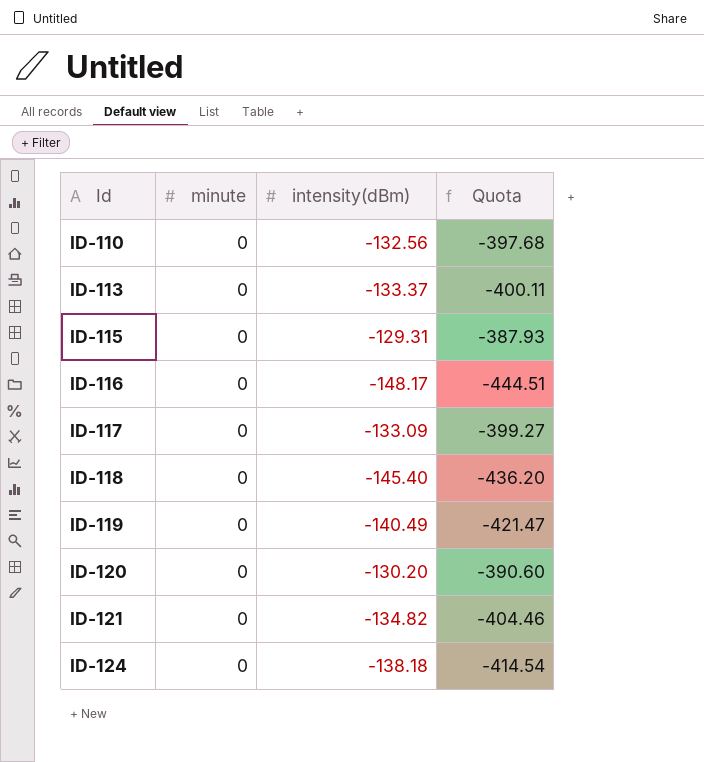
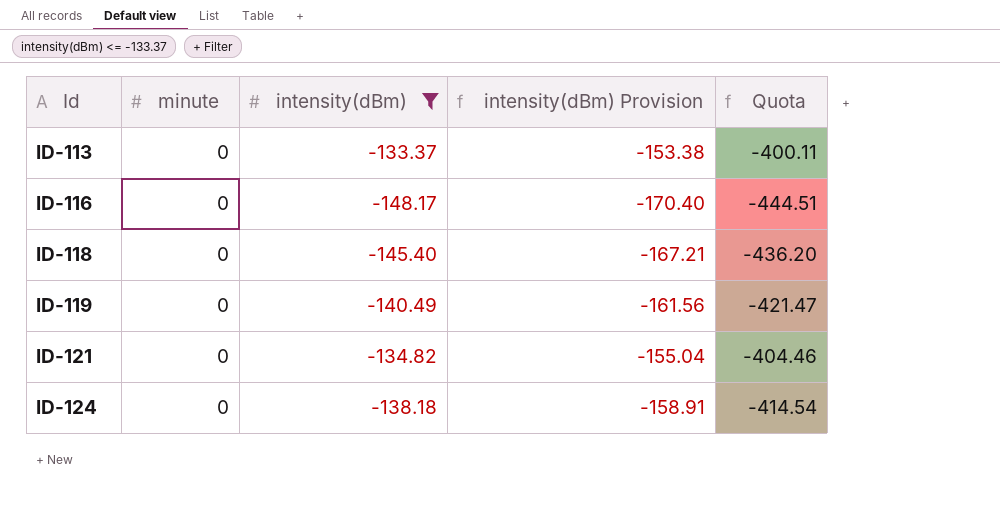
filter: none -> intensity(dBm) <= -133.37
column intensity(dBm) Provision | formula: none -> [intensity(dBm)] * 1.15

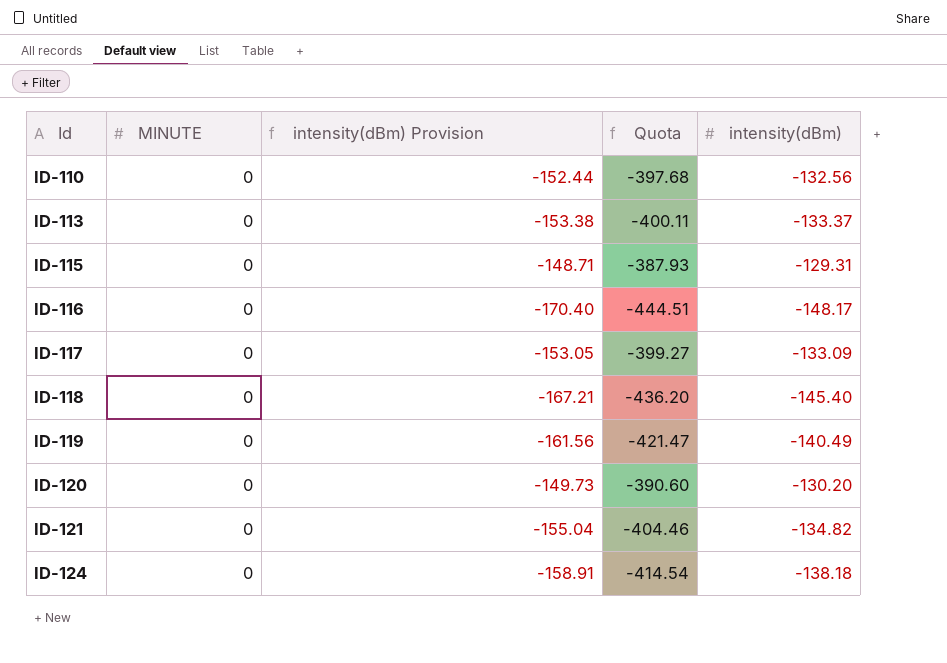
filter: intensity(dBm) <= -133.37 -> none
column name: minute -> MINUTE
column intensity(dBm) | position: 3 -> 5

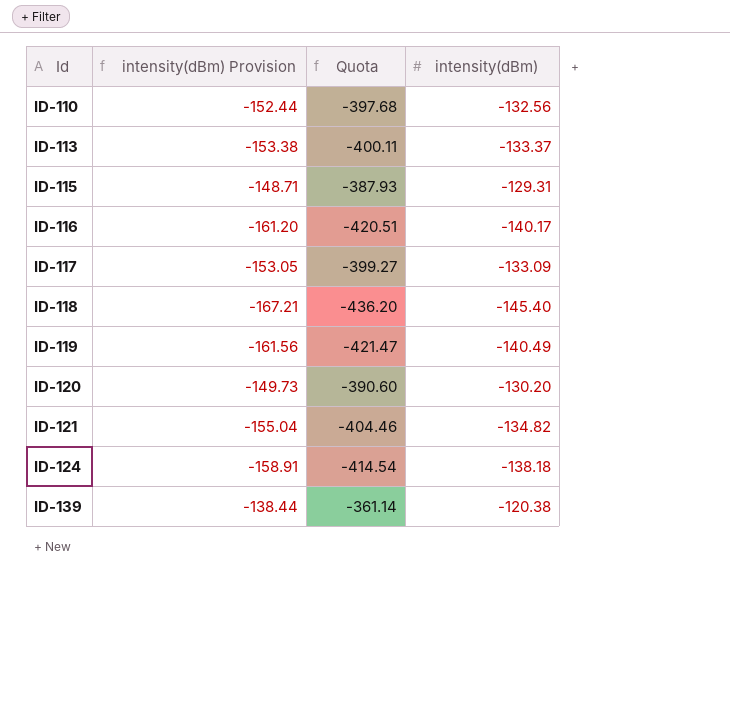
column MINUTE | position: 2 -> none
ID-116 | intensity(dBm) Provision: -170.40 -> -161.20
ID-116 | Quota: -444.51 -> -420.51
ID-116 | intensity(dBm): -148.17 -> -140.17
row ID-139: none -> -138.44 | -361.14 | -120.38

